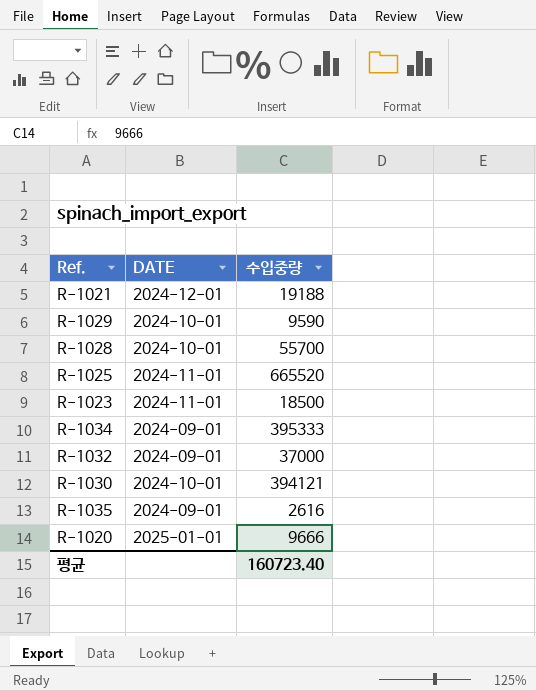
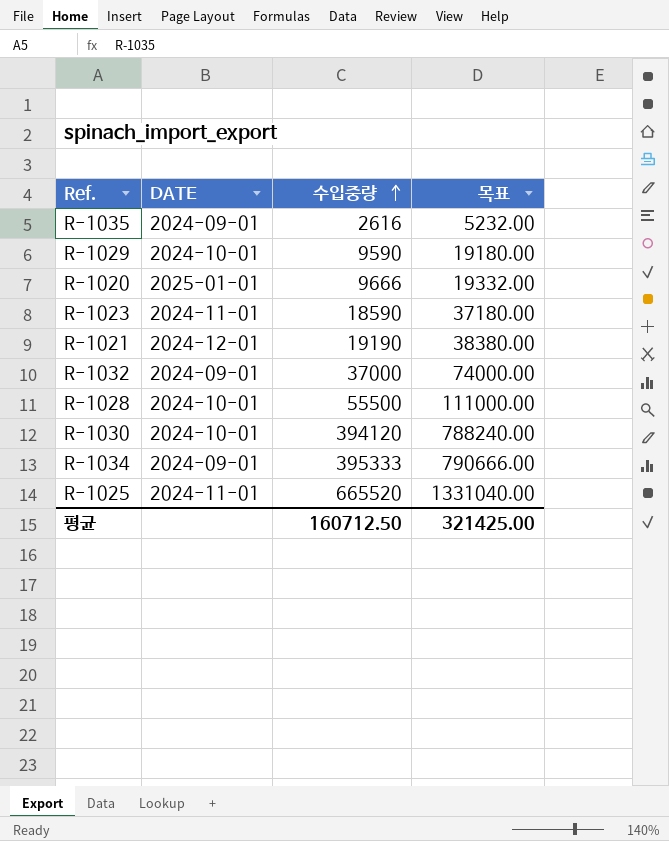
row order: none -> 수입중량 ascending
column 목표 | formula: none -> [수입중량] * 2
R-1023 | 수입중량: 18500 -> 18590
R-1021 | 수입중량: 19188 -> 19190
R-1028 | 수입중량: 55700 -> 55500
R-1030 | 수입중량: 394121 -> 394120
평균 | 수입중량: 160723.40 -> 160712.50

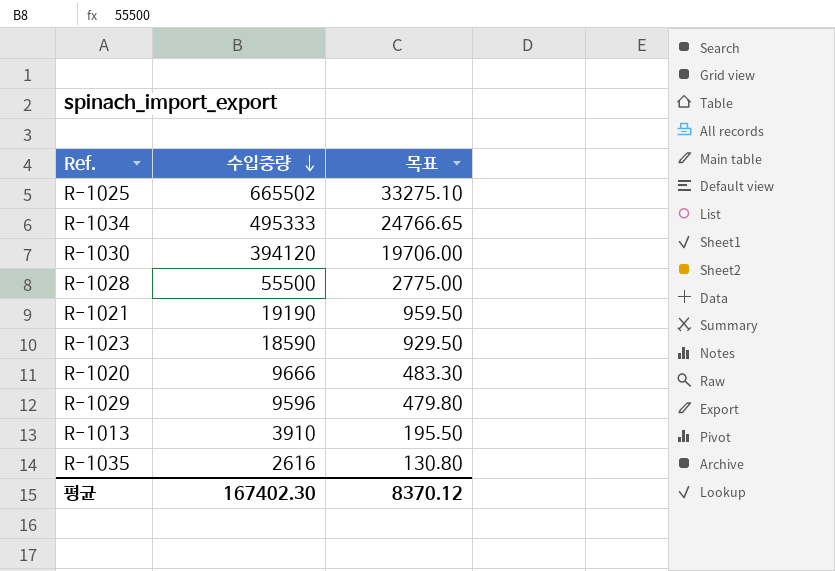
row order: 수입중량 ascending -> 수입중량 descending
column DATE | position: 2 -> none
column 목표 | formula: [수입중량] * 2 -> [수입중량] * 0.05
row R-1032: 2024-09-01 | 37000 | 74000.00 -> none
R-1025 | 수입중량: 665520 -> 665502
R-1034 | 수입중량: 395333 -> 495333
R-1029 | 수입중량: 9590 -> 9596
row R-1013: none -> 3910 | 195.50
평균 | 수입중량: 160712.50 -> 167402.30
평균 | 목표: 321425.00 -> 8370.12

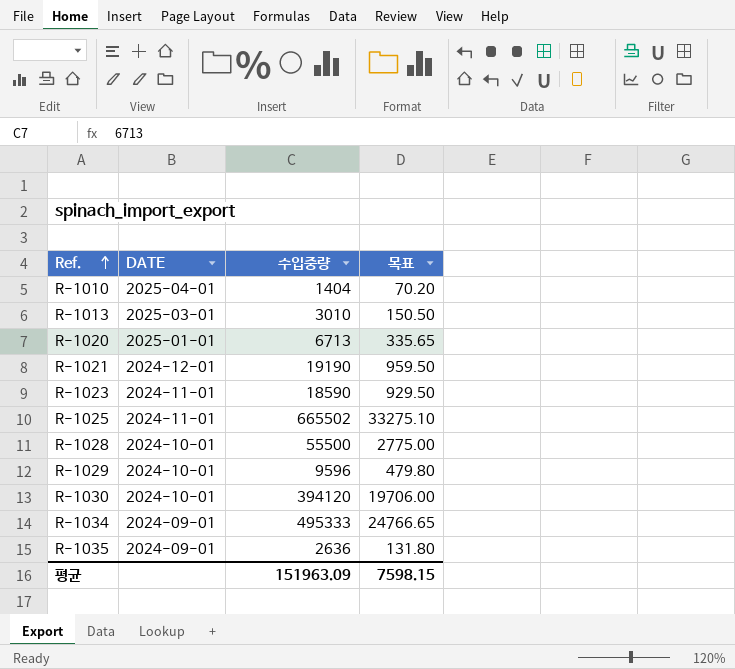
row order: 수입중량 descending -> Ref. ascending
column DATE | position: none -> 2
row R-1010: none -> 2025-04-01 | 1404 | 70.20
R-1013 | 수입중량: 3910 -> 3010
R-1013 | 목표: 195.50 -> 150.50
R-1020 | 수입중량: 9666 -> 6713
R-1020 | 목표: 483.30 -> 335.65
R-1035 | 수입중량: 2616 -> 2636
R-1035 | 목표: 130.80 -> 131.80
평균 | 수입중량: 167402.30 -> 151963.09
평균 | 목표: 8370.12 -> 7598.15

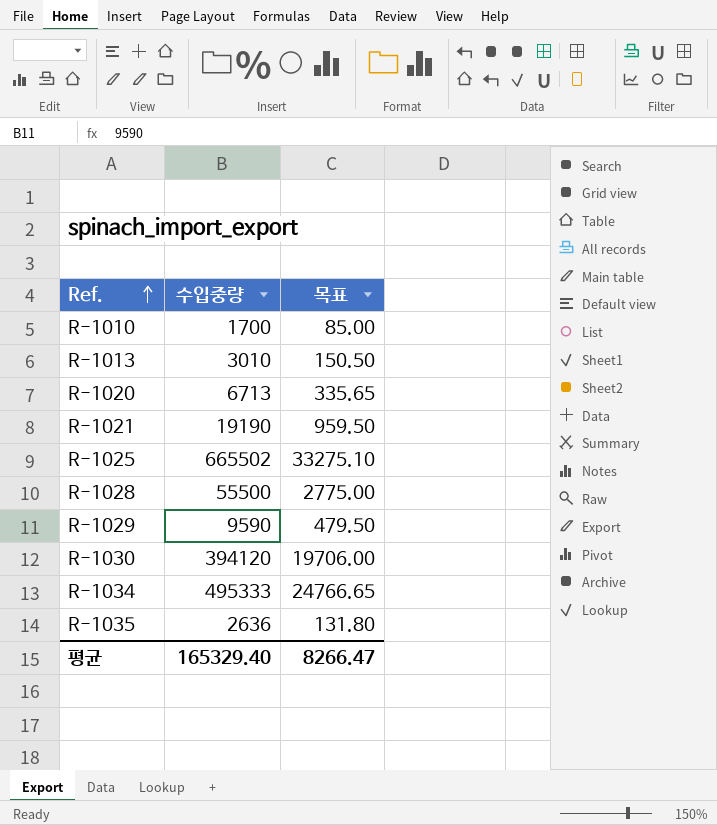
column DATE | position: 2 -> none
row R-1023: 2024-11-01 | 18590 | 929.50 -> none
R-1010 | 수입중량: 1404 -> 1700
R-1010 | 목표: 70.20 -> 85.00
R-1029 | 수입중량: 9596 -> 9590
R-1029 | 목표: 479.80 -> 479.50
평균 | 수입중량: 151963.09 -> 165329.40
평균 | 목표: 7598.15 -> 8266.47

